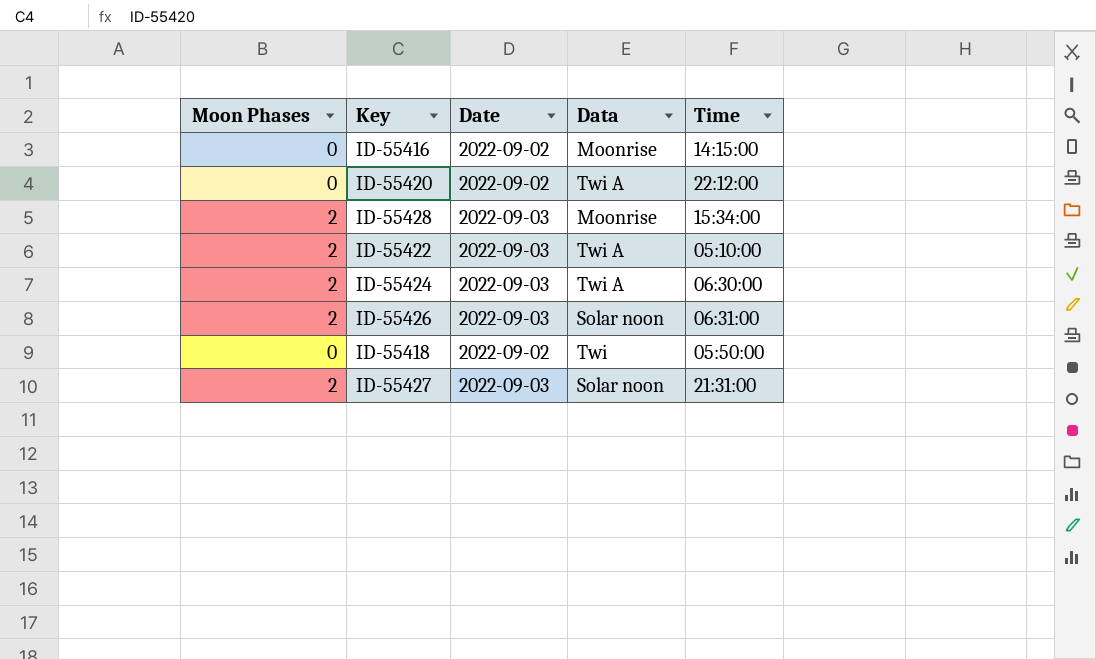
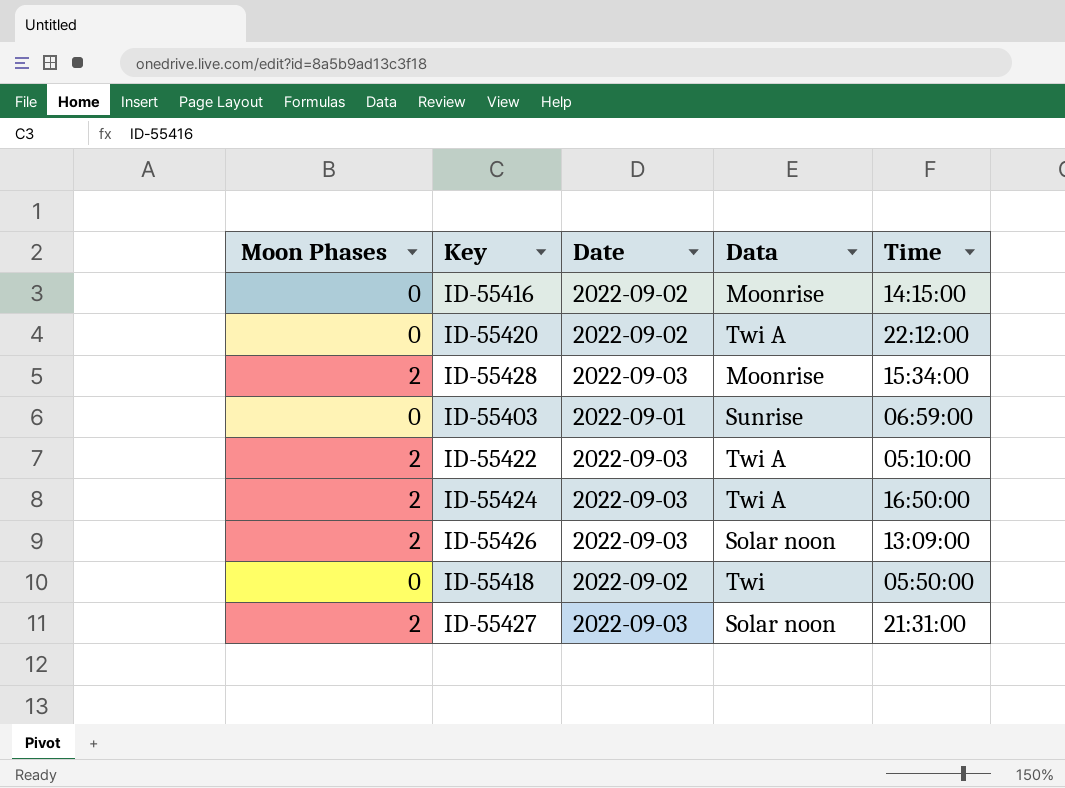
row ID-55403: none -> 0 | 2022-09-01 | Sunrise | 06:59:00
ID-55424 | Time: 06:30:00 -> 16:50:00
ID-55426 | Time: 06:31:00 -> 13:09:00

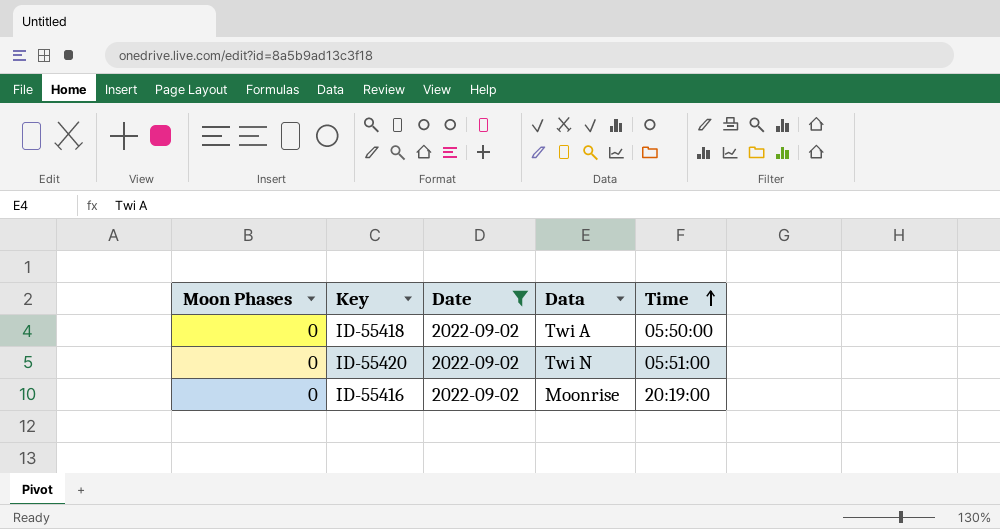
filter: none -> Date = 2022-09-02
row order: none -> Time ascending
ID-55418 | Data: Twi -> Twi A
ID-55420 | Data: Twi A -> Twi N
ID-55420 | Time: 22:12:00 -> 05:51:00
ID-55416 | Time: 14:15:00 -> 20:19:00

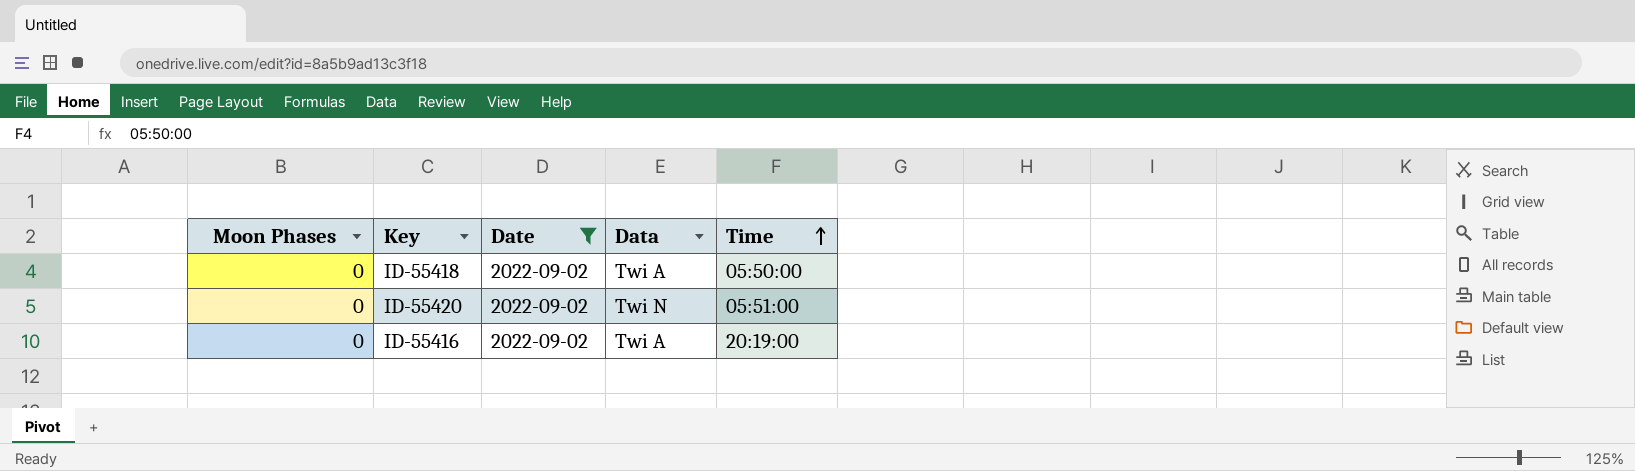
ID-55416 | Data: Moonrise -> Twi A

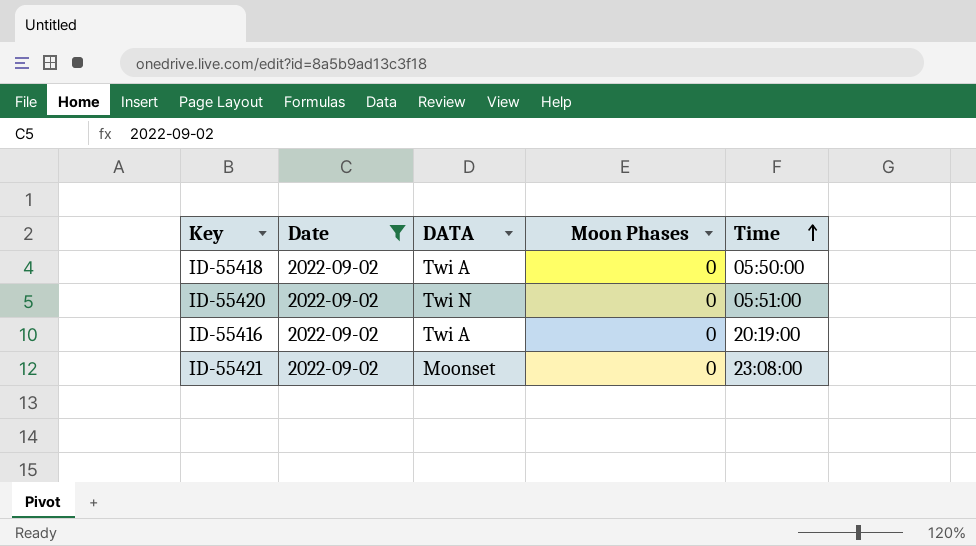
column name: Data -> DATA
column Moon Phases | position: 1 -> 4
row ID-55421: none -> 2022-09-02 | Moonset | 0 | 23:08:00

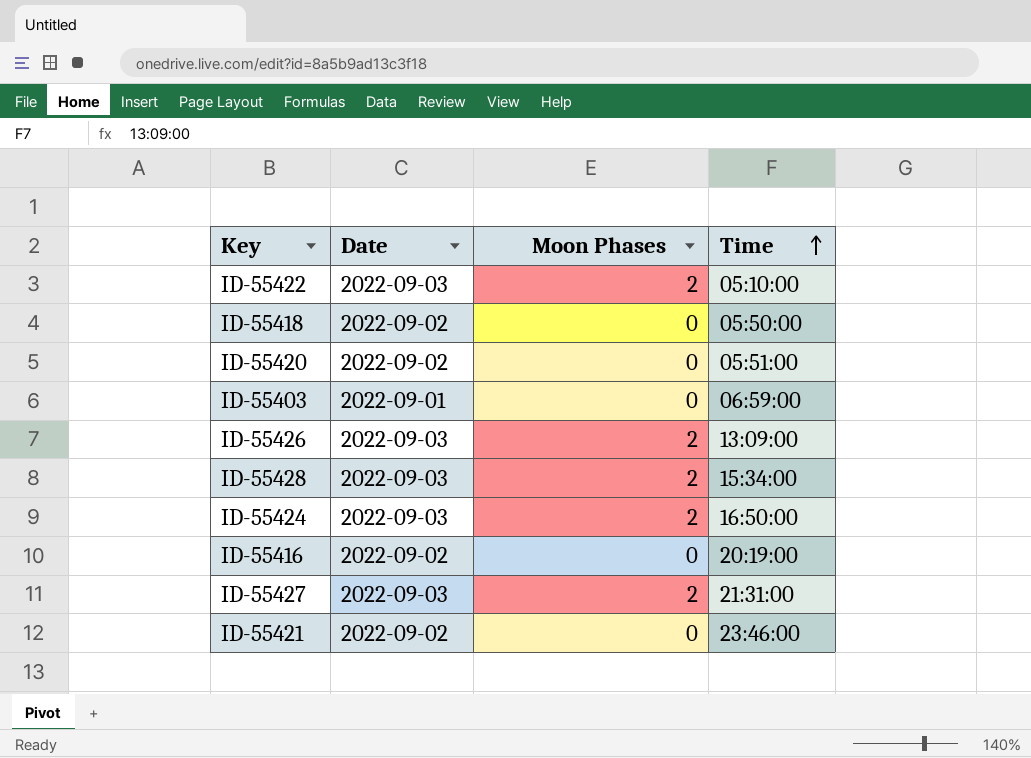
filter: Date = 2022-09-02 -> none
column DATA | position: 3 -> none
ID-55421 | Time: 23:08:00 -> 23:46:00

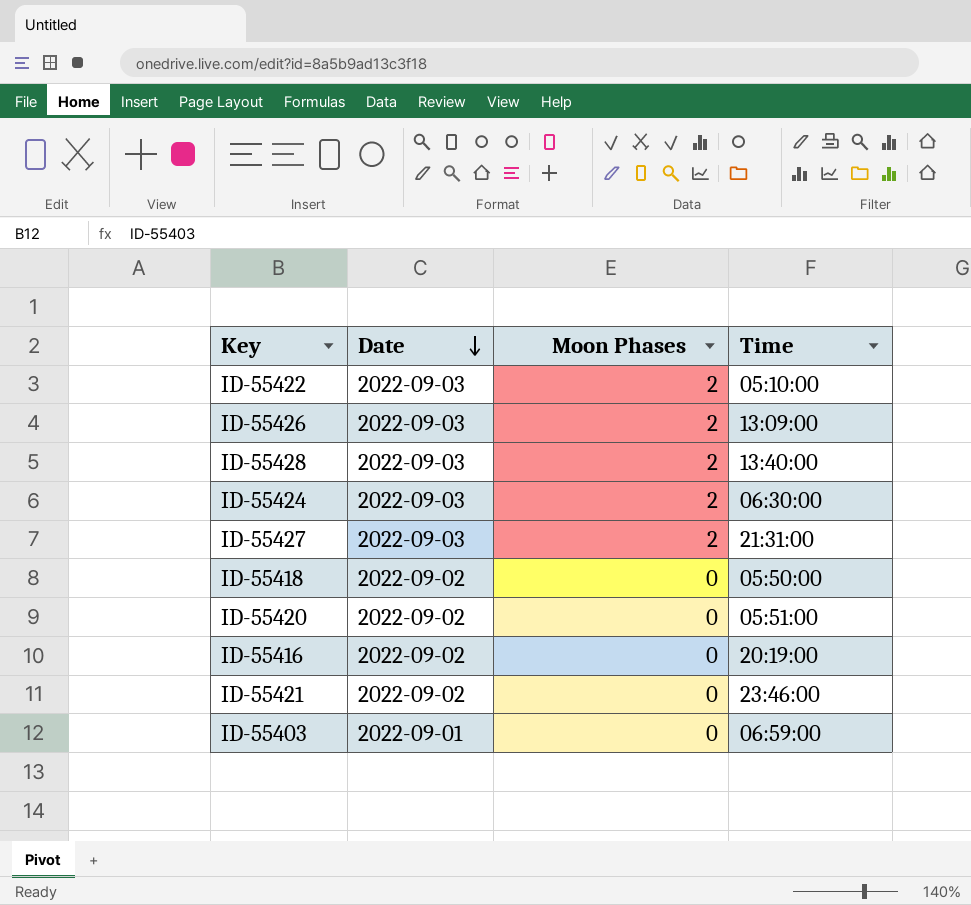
row order: Time ascending -> Date descending
ID-55428 | Time: 15:34:00 -> 13:40:00
ID-55424 | Time: 16:50:00 -> 06:30:00

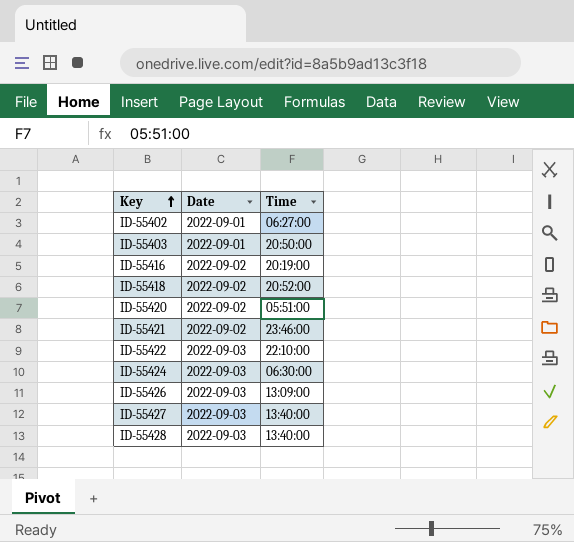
row order: Date descending -> Key ascending
column Moon Phases | position: 3 -> none
row ID-55402: none -> 2022-09-01 | 06:27:00
ID-55403 | Time: 06:59:00 -> 20:50:00
ID-55418 | Time: 05:50:00 -> 20:52:00
ID-55422 | Time: 05:10:00 -> 22:10:00
ID-55427 | Time: 21:31:00 -> 13:40:00

